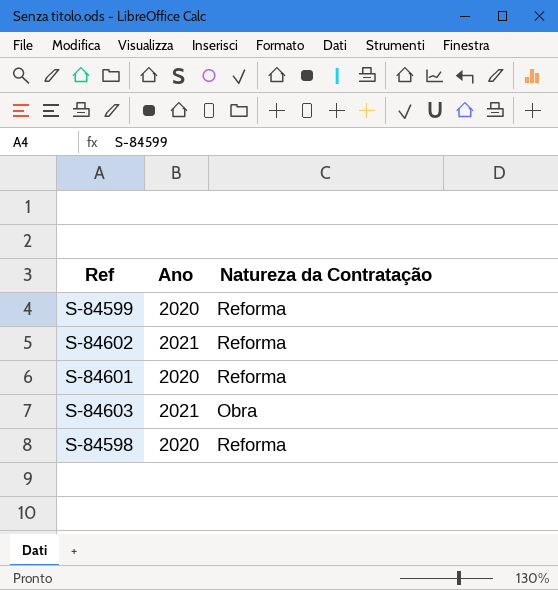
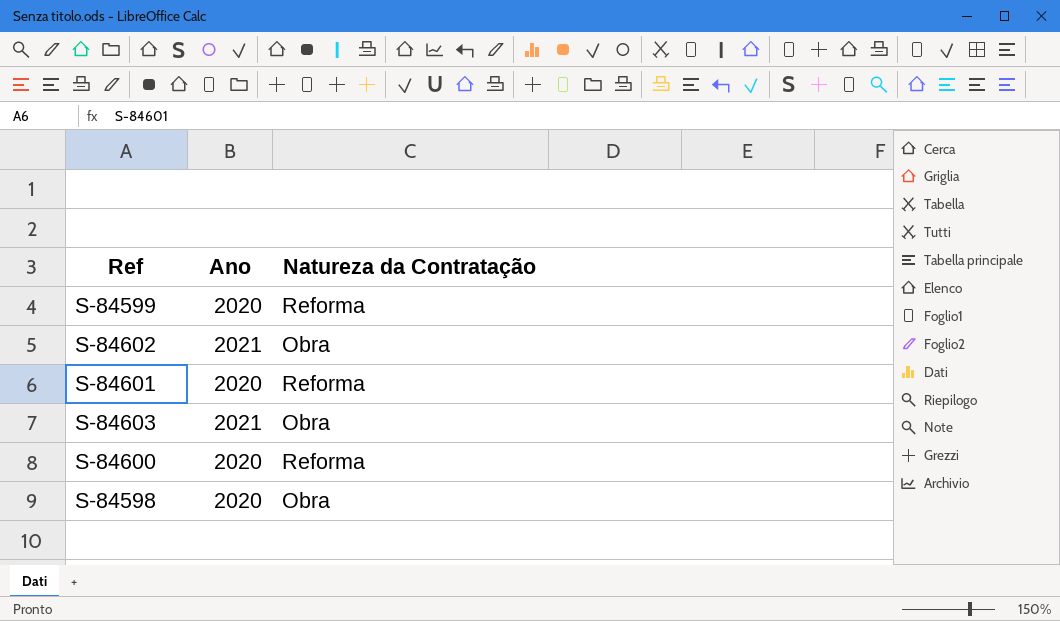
S-84602 | Natureza da Contratação: Reforma -> Obra
row S-84600: none -> 2020 | Reforma
S-84598 | Natureza da Contratação: Reforma -> Obra

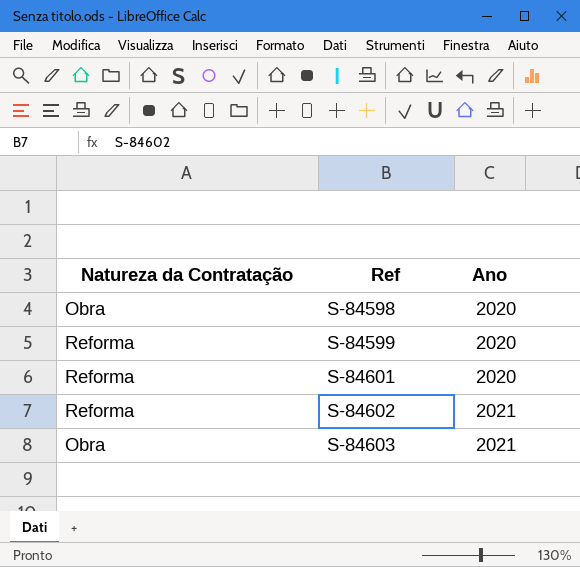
row order: none -> Ref ascending
column Natureza da Contratação | position: 3 -> 1
row S-84600: 2020 | Reforma -> none
S-84602 | Natureza da Contratação: Obra -> Reforma

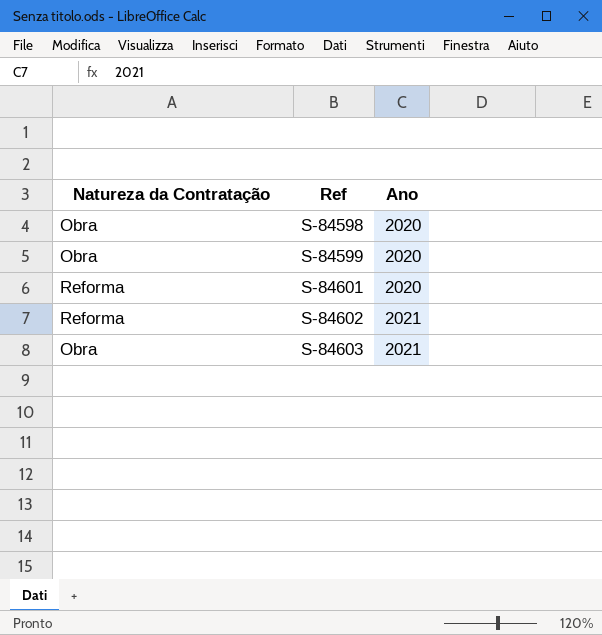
S-84599 | Natureza da Contratação: Reforma -> Obra

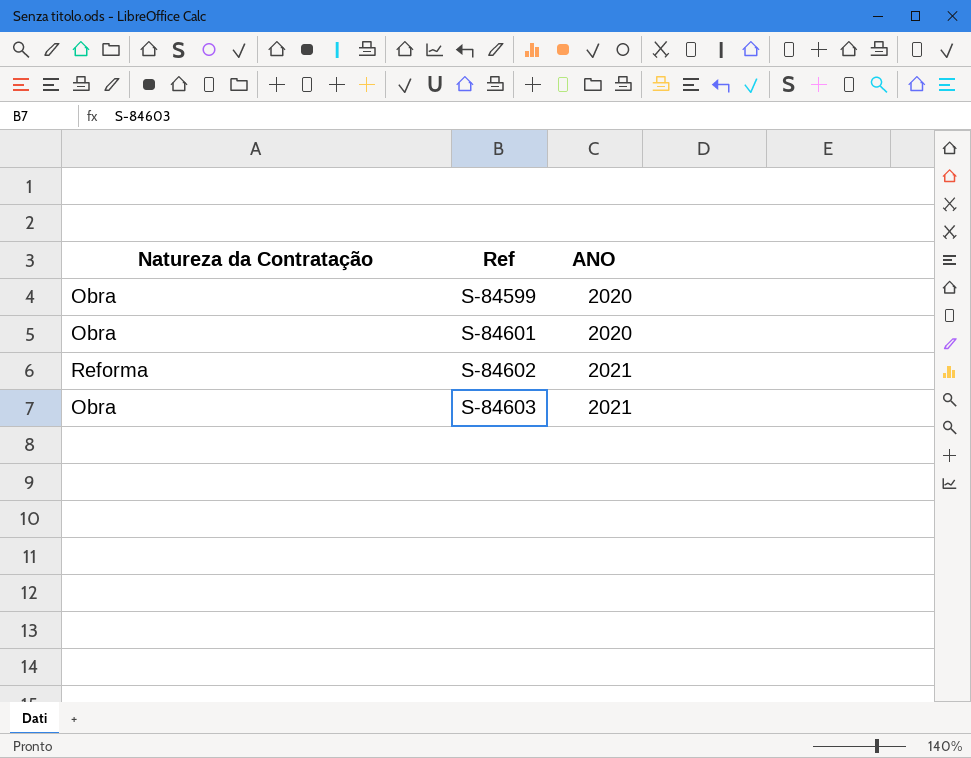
column name: Ano -> ANO
row S-84598: Obra | 2020 -> none
S-84601 | Natureza da Contratação: Reforma -> Obra

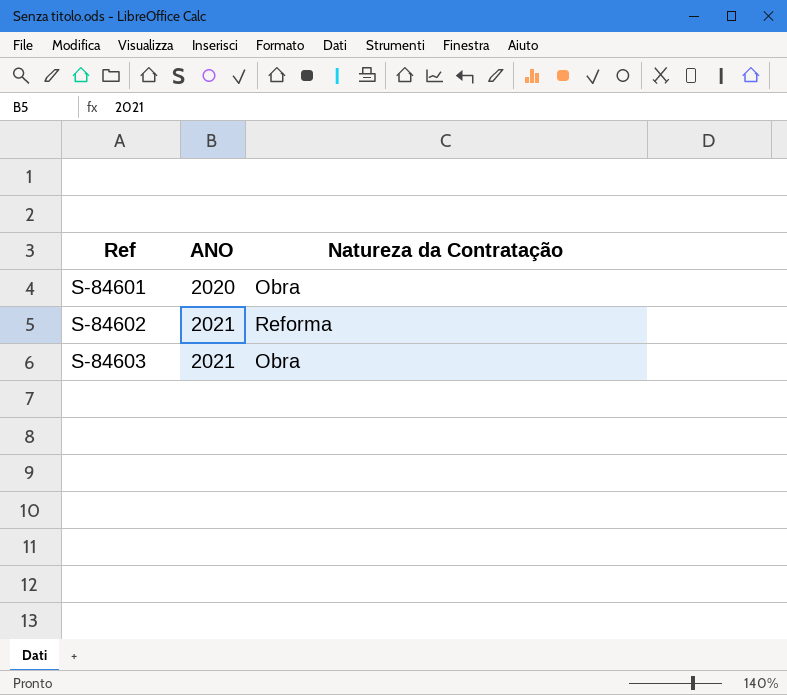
column Natureza da Contratação | position: 1 -> 3
row S-84599: Obra | 2020 -> none

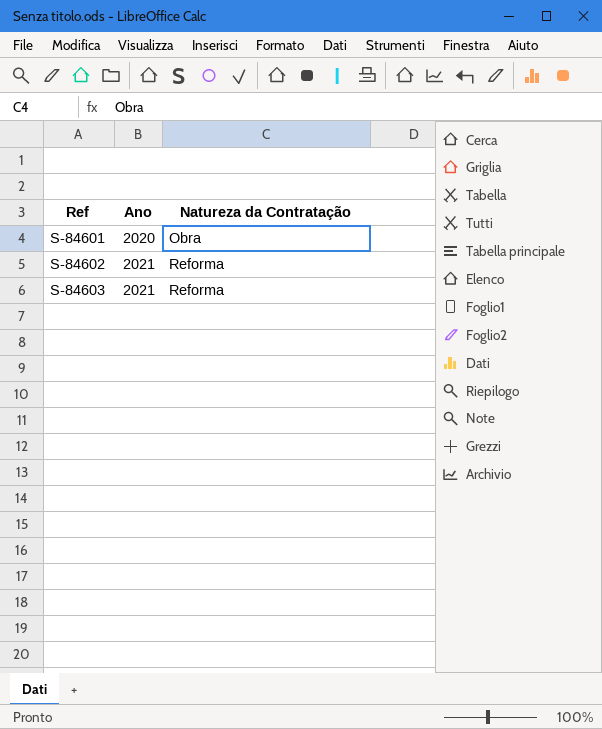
column name: ANO -> Ano
S-84603 | Natureza da Contratação: Obra -> Reforma

